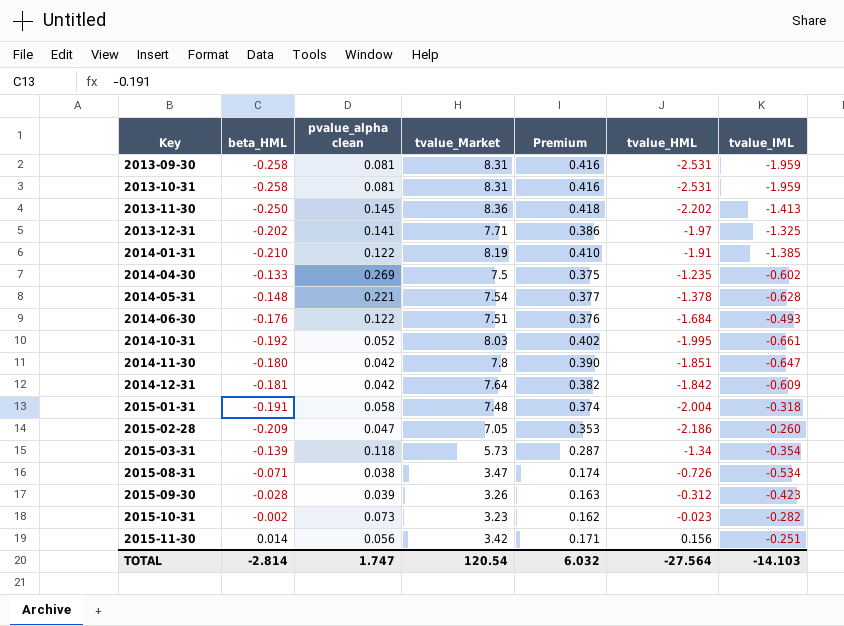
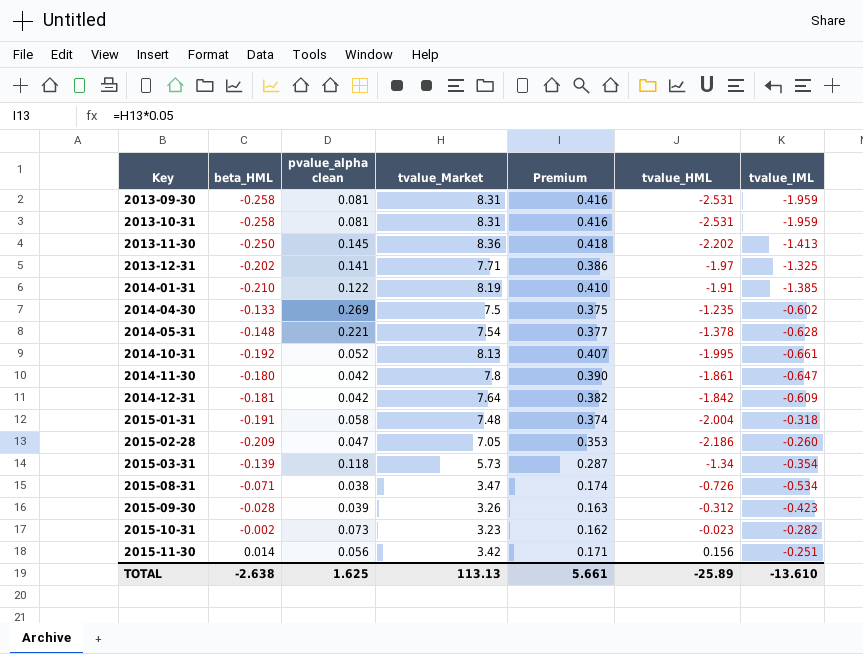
row 2014-06-30: -0.176 | 0.122 | 7.51 | 0.376 | -1.684 | -0.493 -> none
2014-10-31 | tvalue_Market: 8.03 -> 8.13
2014-10-31 | Premium: 0.402 -> 0.407
2014-11-30 | tvalue_HML: -1.851 -> -1.861
TOTAL | beta_HML: -2.814 -> -2.638
TOTAL | pvalue_alpha clean: 1.747 -> 1.625
TOTAL | tvalue_Market: 120.54 -> 113.13
TOTAL | Premium: 6.032 -> 5.661
TOTAL | tvalue_HML: -27.564 -> -25.89
TOTAL | tvalue_IML: -14.103 -> -13.610

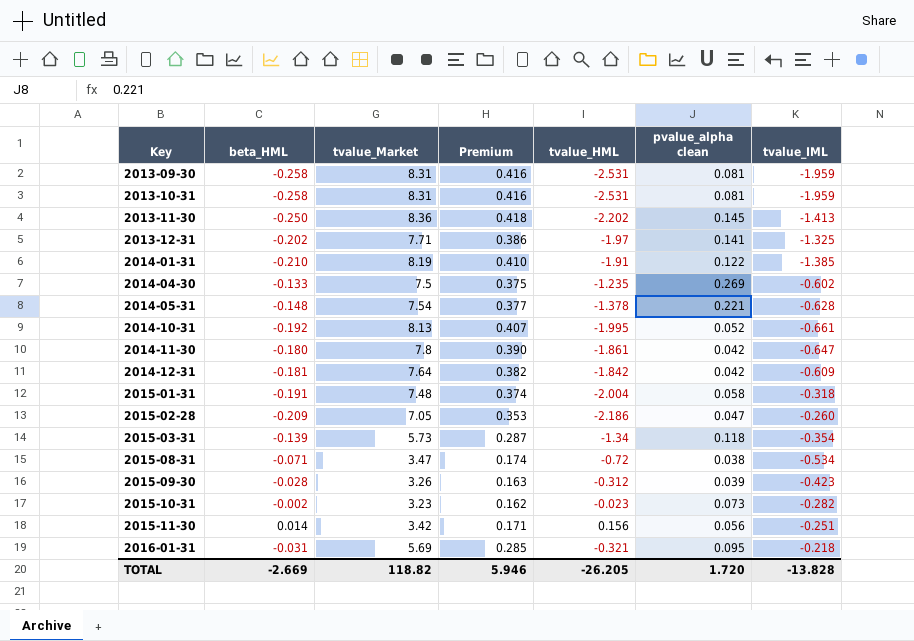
column pvalue_alpha clean | position: 3 -> 6
2015-08-31 | tvalue_HML: -0.726 -> -0.72
row 2016-01-31: none -> -0.031 | 5.69 | 0.285 | -0.321 | 0.095 | -0.218
TOTAL | beta_HML: -2.638 -> -2.669
TOTAL | tvalue_Market: 113.13 -> 118.82
TOTAL | Premium: 5.661 -> 5.946
TOTAL | tvalue_HML: -25.89 -> -26.205
TOTAL | pvalue_alpha clean: 1.625 -> 1.720
TOTAL | tvalue_IML: -13.610 -> -13.828

